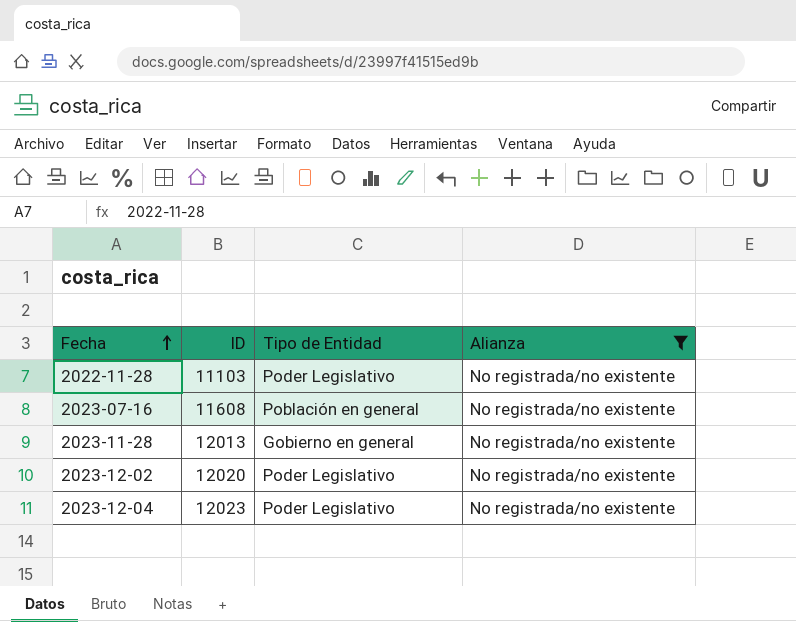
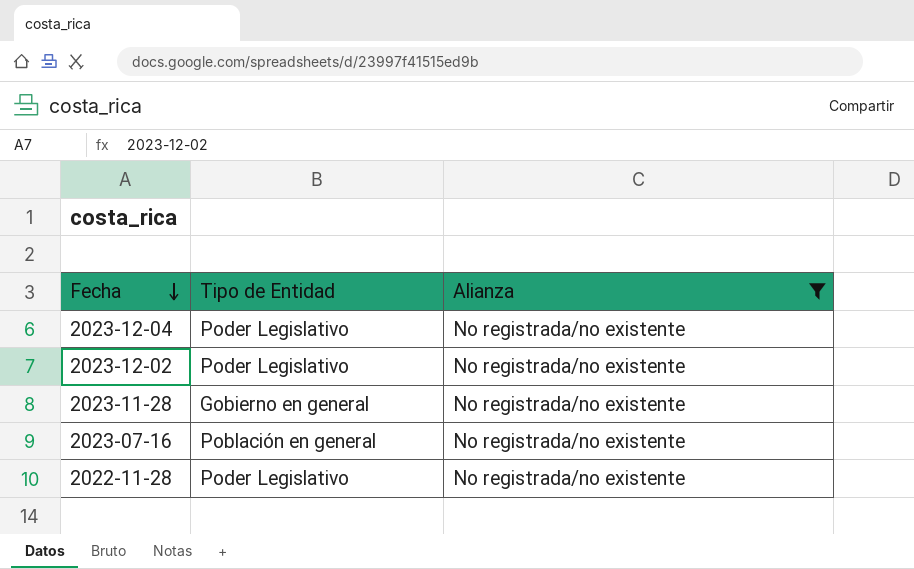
row order: Fecha ascending -> Fecha descending
column ID | position: 2 -> none

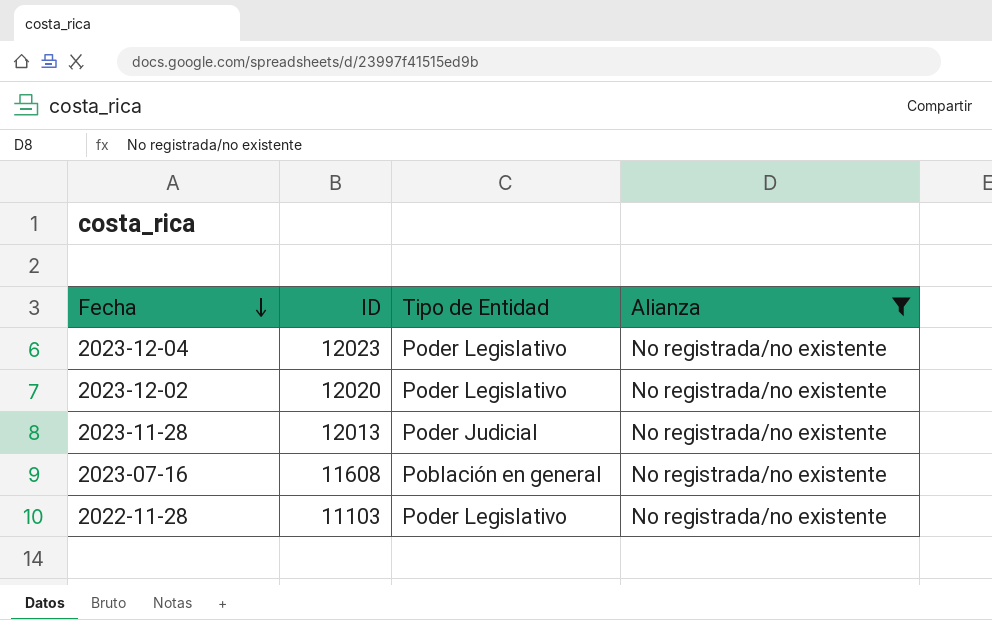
column ID | position: none -> 2
2023-11-28 | Tipo de Entidad: Gobierno en general -> Poder Judicial

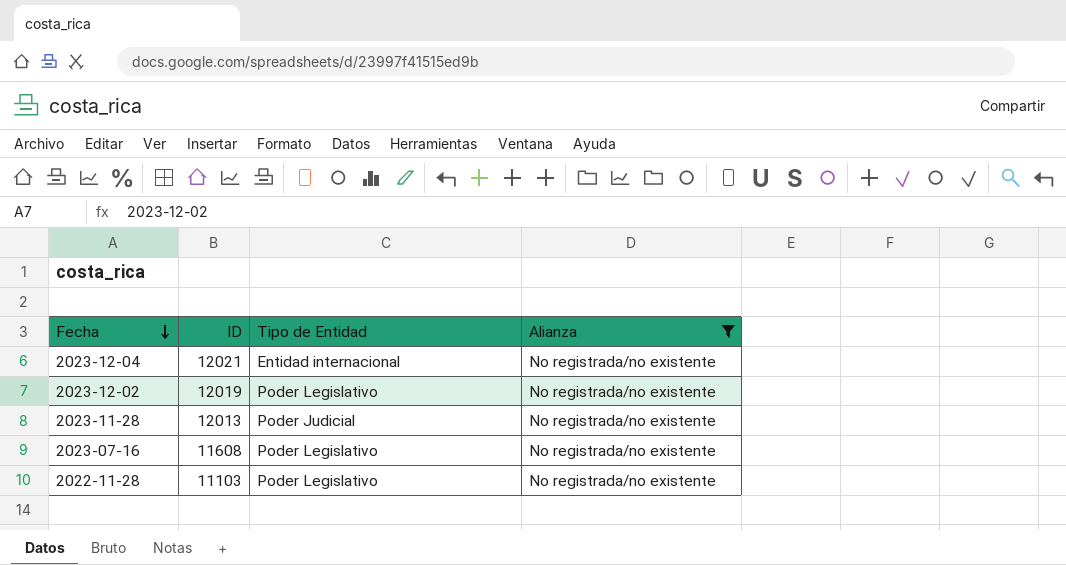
2023-12-04 | ID: 12023 -> 12021
2023-12-04 | Tipo de Entidad: Poder Legislativo -> Entidad internacional
2023-12-02 | ID: 12020 -> 12019
2023-07-16 | Tipo de Entidad: Población en general -> Poder Legislativo

